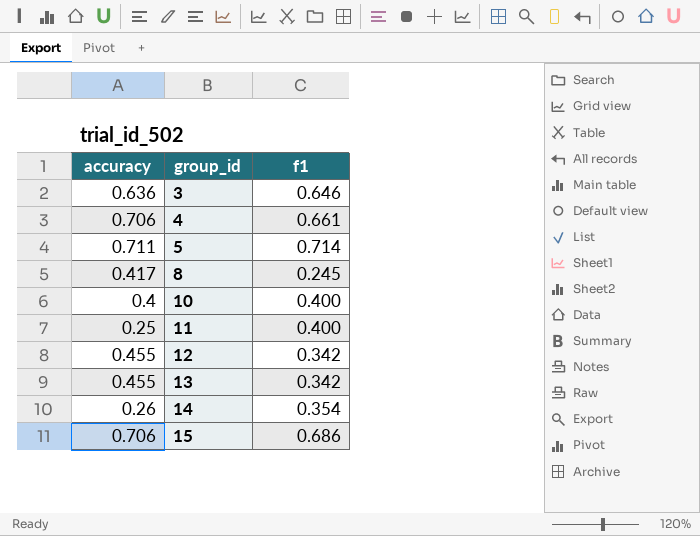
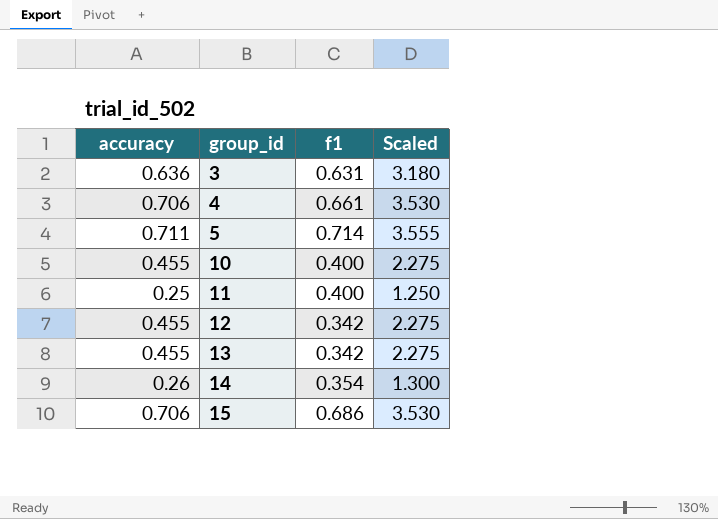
column Scaled | formula: none -> [accuracy] * 5
row 8: 0.417 | 0.245 -> none
3 | f1: 0.646 -> 0.631
10 | accuracy: 0.4 -> 0.455

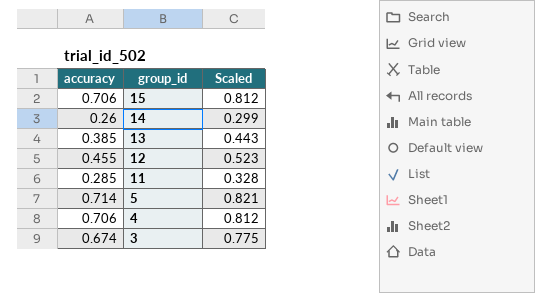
row order: group_id ascending -> group_id descending
column f1 | position: 3 -> none
column Scaled | formula: [accuracy] * 5 -> [accuracy] * 1.15
row 10: 0.455 | 0.400 | 2.275 -> none
13 | accuracy: 0.455 -> 0.385
11 | accuracy: 0.25 -> 0.285
5 | accuracy: 0.711 -> 0.714
3 | accuracy: 0.636 -> 0.674

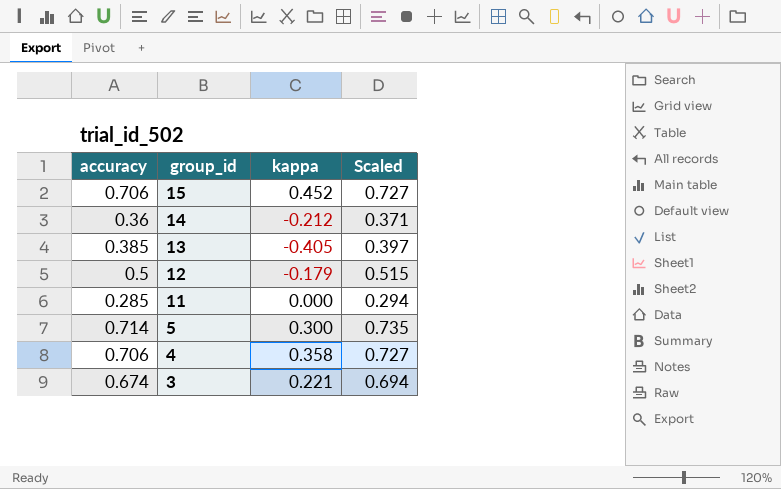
column kappa | position: none -> 3
column Scaled | formula: [accuracy] * 1.15 -> [accuracy] * 1.03
14 | accuracy: 0.26 -> 0.36
12 | accuracy: 0.455 -> 0.5

